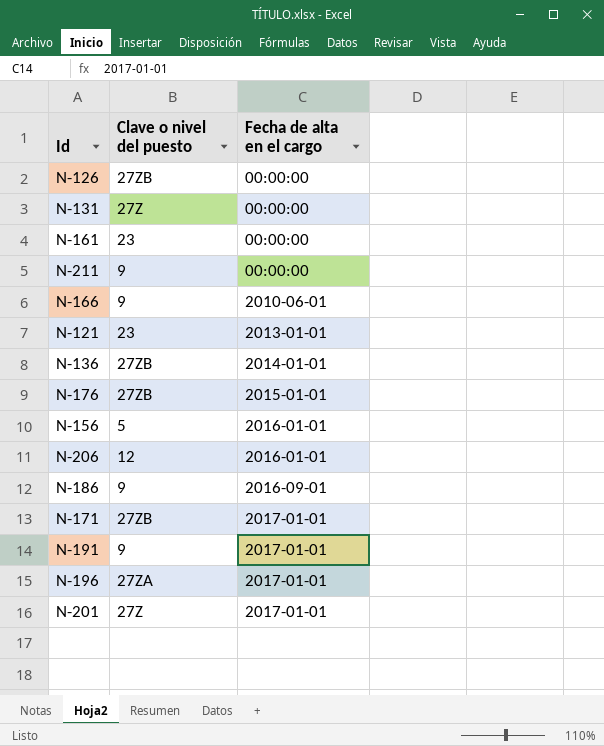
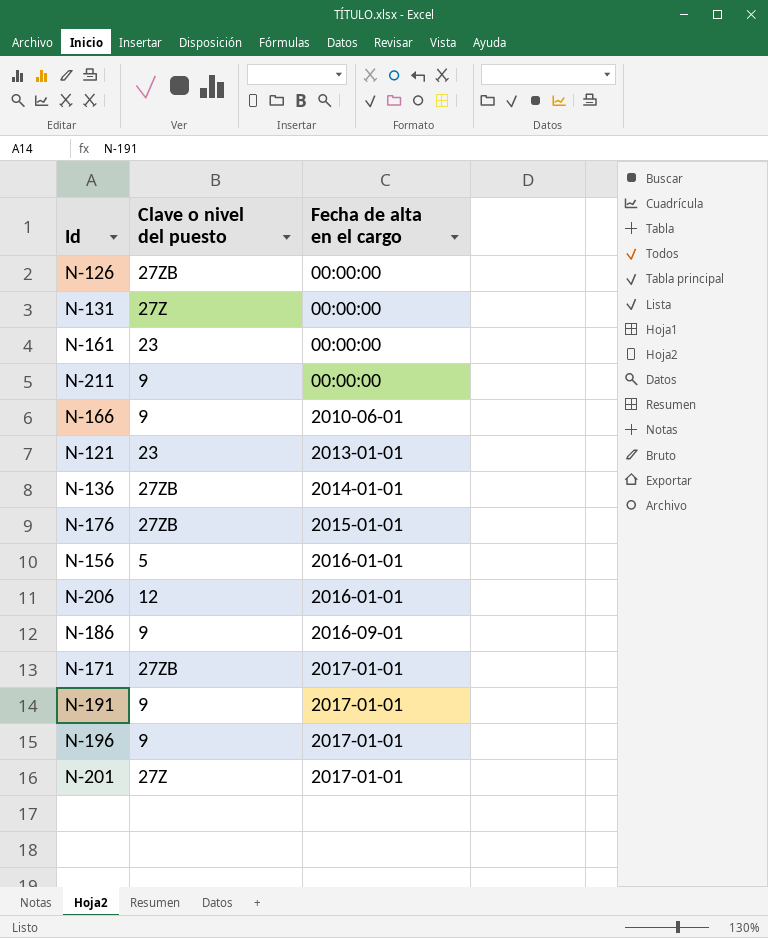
N-196 | Clave o nivel del puesto: 27ZA -> 9

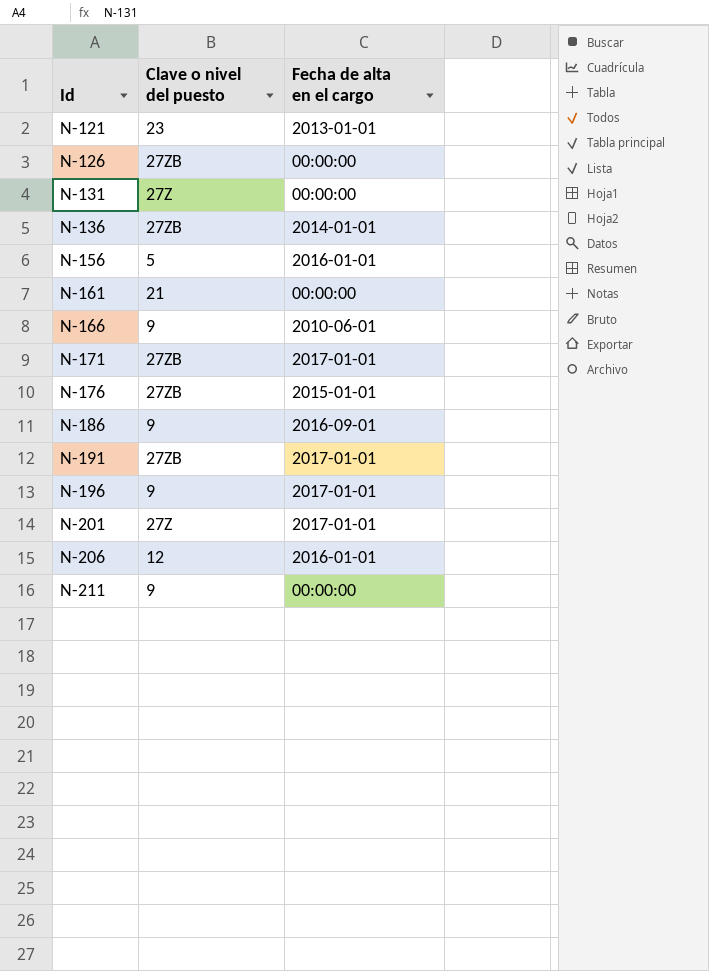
row order: Fecha de alta en el cargo ascending -> Id ascending
N-161 | Clave o nivel del puesto: 23 -> 21
N-191 | Clave o nivel del puesto: 9 -> 27ZB

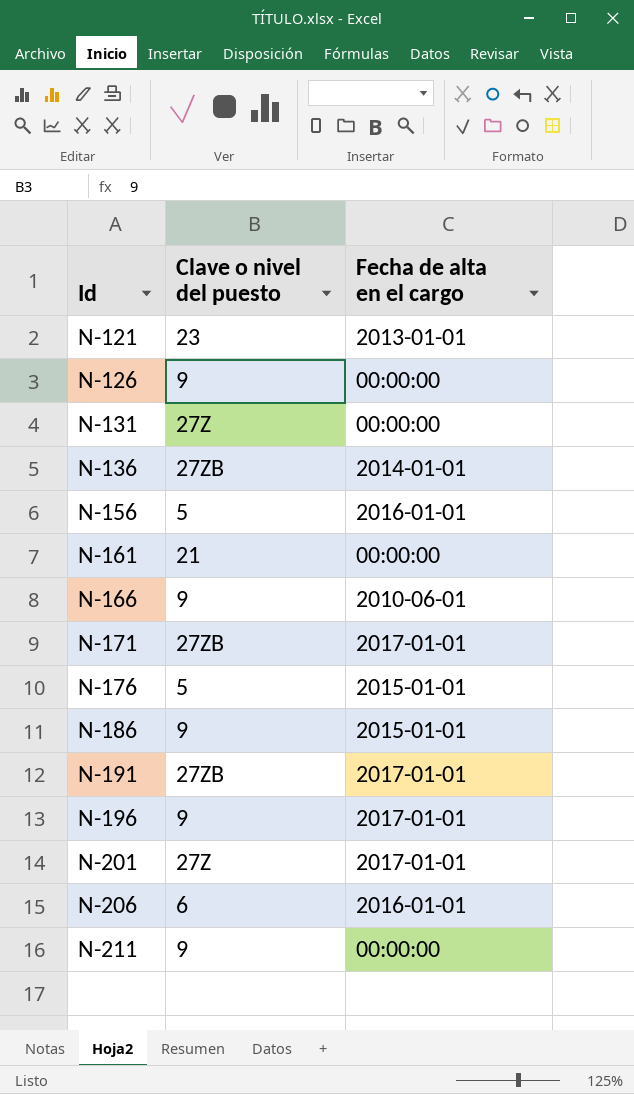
N-126 | Clave o nivel del puesto: 27ZB -> 9
N-176 | Clave o nivel del puesto: 27ZB -> 5
N-186 | Fecha de alta en el cargo: 2016-09-01 -> 2015-01-01
N-206 | Clave o nivel del puesto: 12 -> 6

